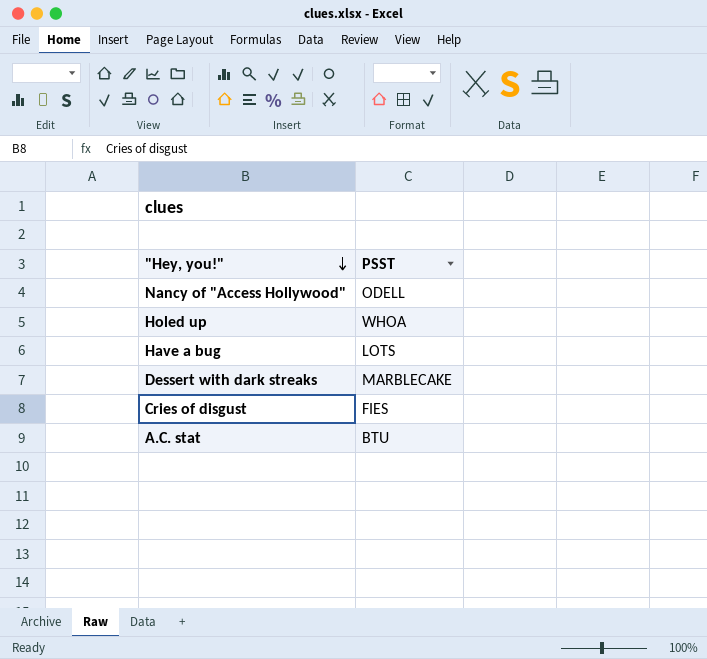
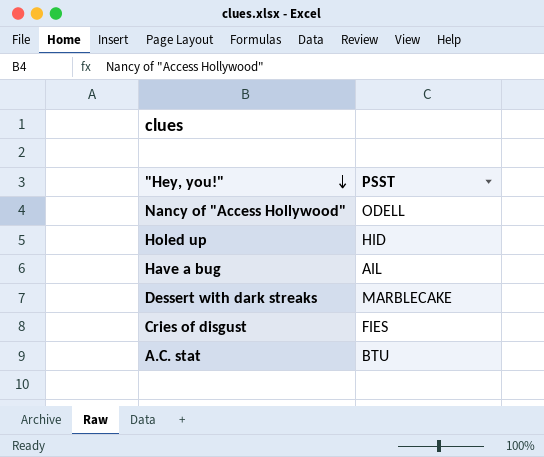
Holed up | PSST: WHOA -> HID
Have a bug | PSST: LOTS -> AIL

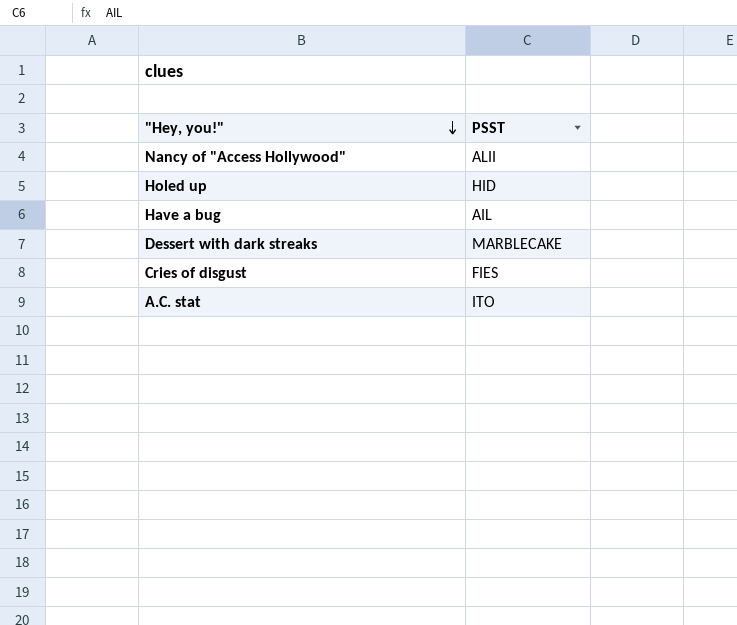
Nancy of "Access Hollywood" | PSST: ODELL -> ALII
A.C. stat | PSST: BTU -> ITO

